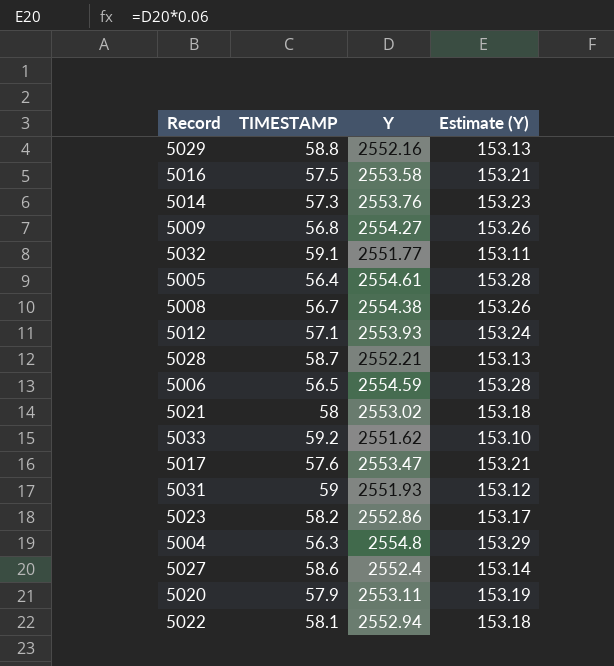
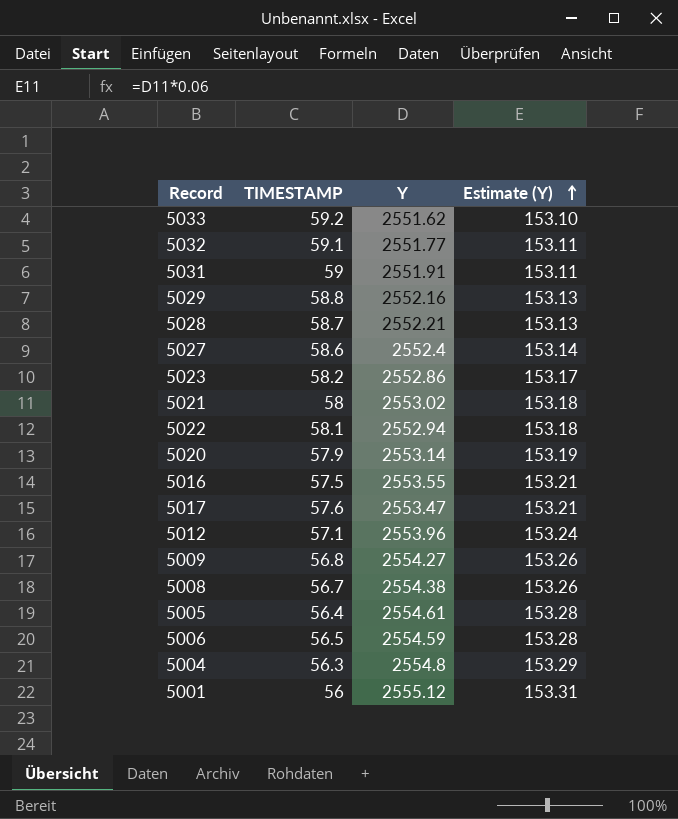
row order: none -> Estimate (Y) ascending
row 5014: 57.3 | 2553.76 | 153.23 -> none
5031 | Y: 2551.93 -> 2551.91
5031 | Estimate (Y): 153.12 -> 153.11
5020 | Y: 2553.11 -> 2553.14
5016 | Y: 2553.58 -> 2553.55
5012 | Y: 2553.93 -> 2553.96
row 5001: none -> 56 | 2555.12 | 153.31

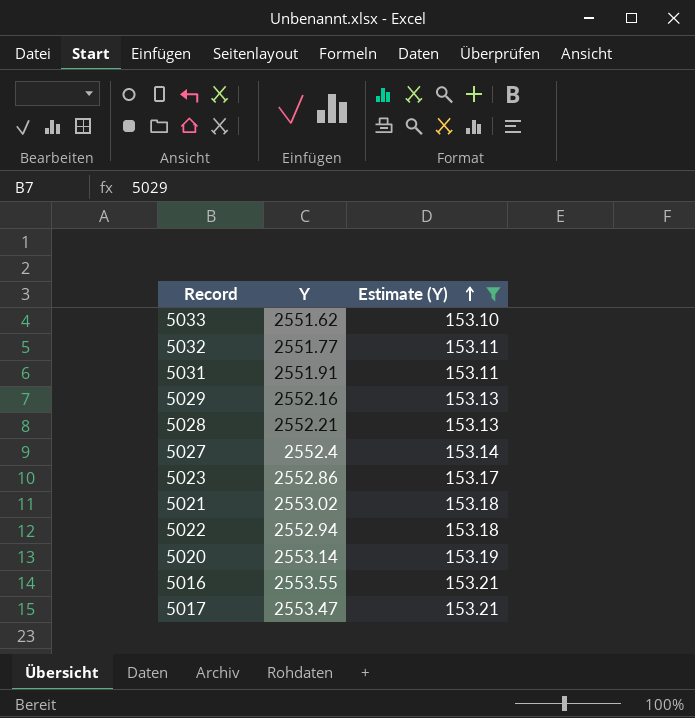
filter: none -> Estimate (Y) <= 153.21
column TIMESTAMP | position: 2 -> none

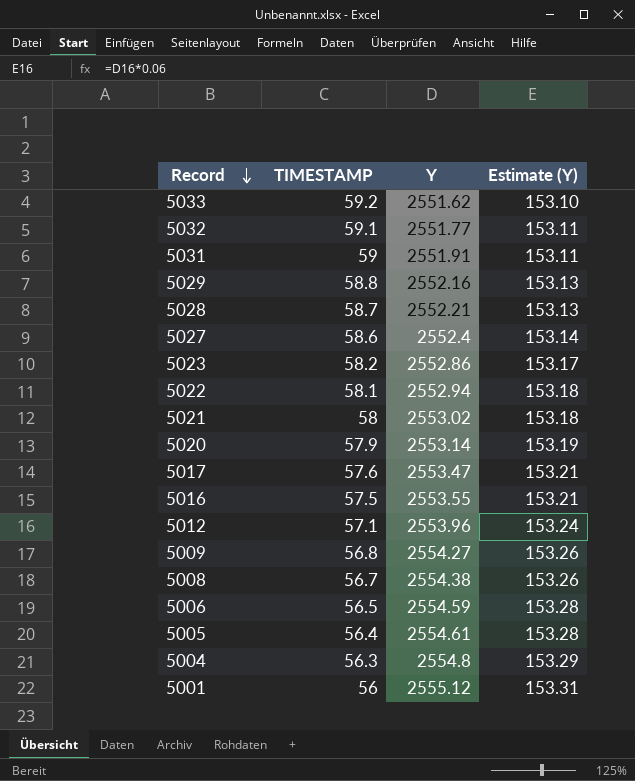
filter: Estimate (Y) <= 153.21 -> none
row order: Estimate (Y) ascending -> Record descending
column TIMESTAMP | position: none -> 2

